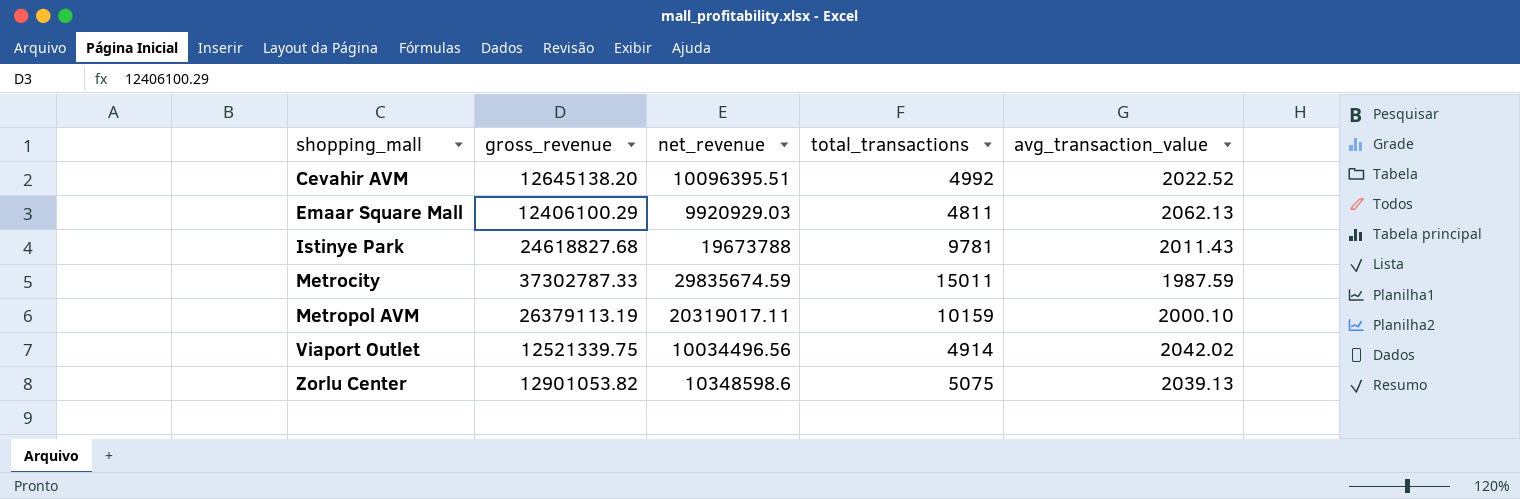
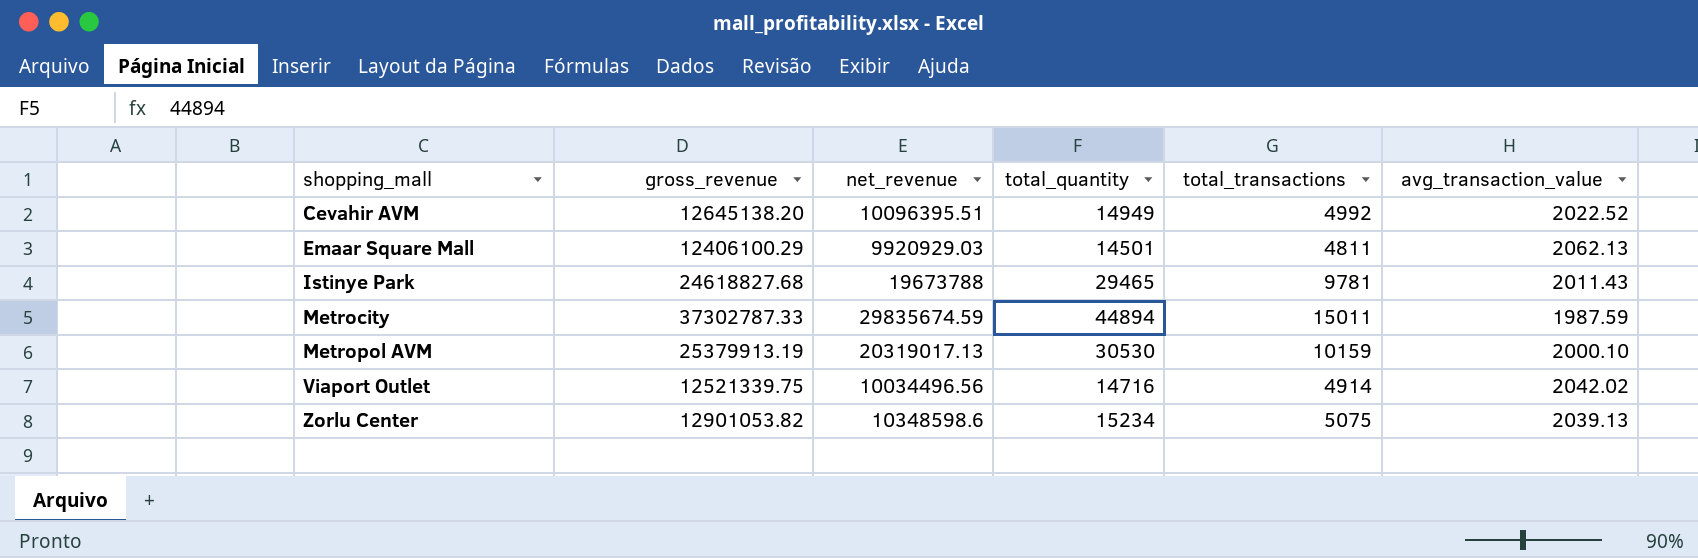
column total_quantity | position: none -> 4
Metropol AVM | gross_revenue: 26379113.19 -> 25379913.19
Metropol AVM | net_revenue: 20319017.11 -> 20319017.13

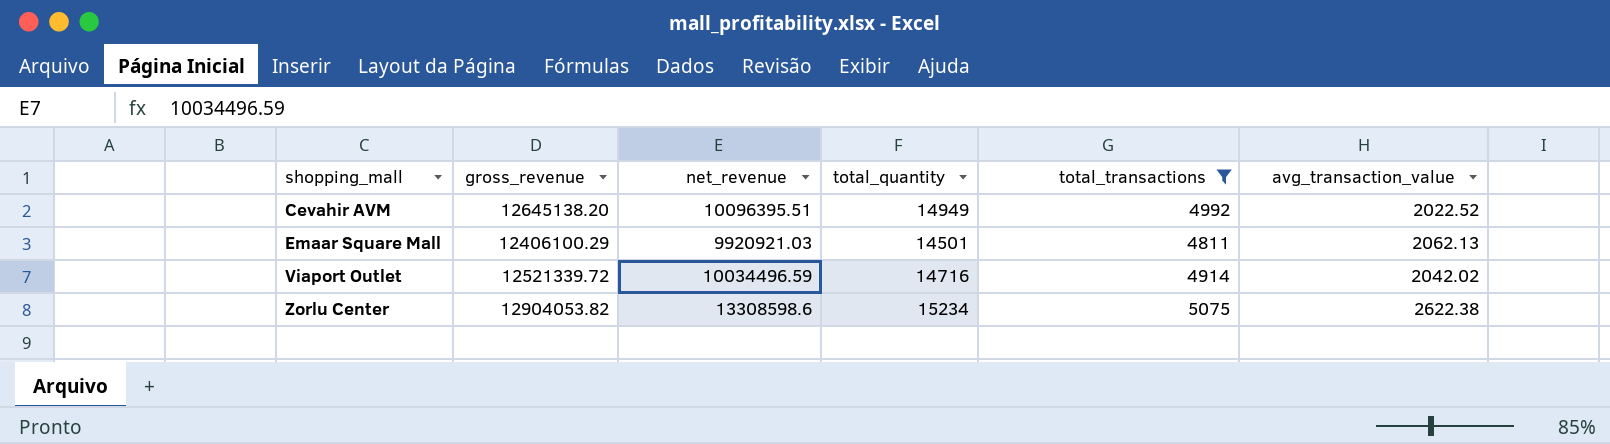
filter: none -> total_transactions <= 5075
Emaar Square Mall | net_revenue: 9920929.03 -> 9920921.03
Viaport Outlet | gross_revenue: 12521339.75 -> 12521339.72
Viaport Outlet | net_revenue: 10034496.56 -> 10034496.59
Zorlu Center | gross_revenue: 12901053.82 -> 12904053.82
Zorlu Center | net_revenue: 10348598.6 -> 13308598.6
Zorlu Center | avg_transaction_value: 2039.13 -> 2622.38

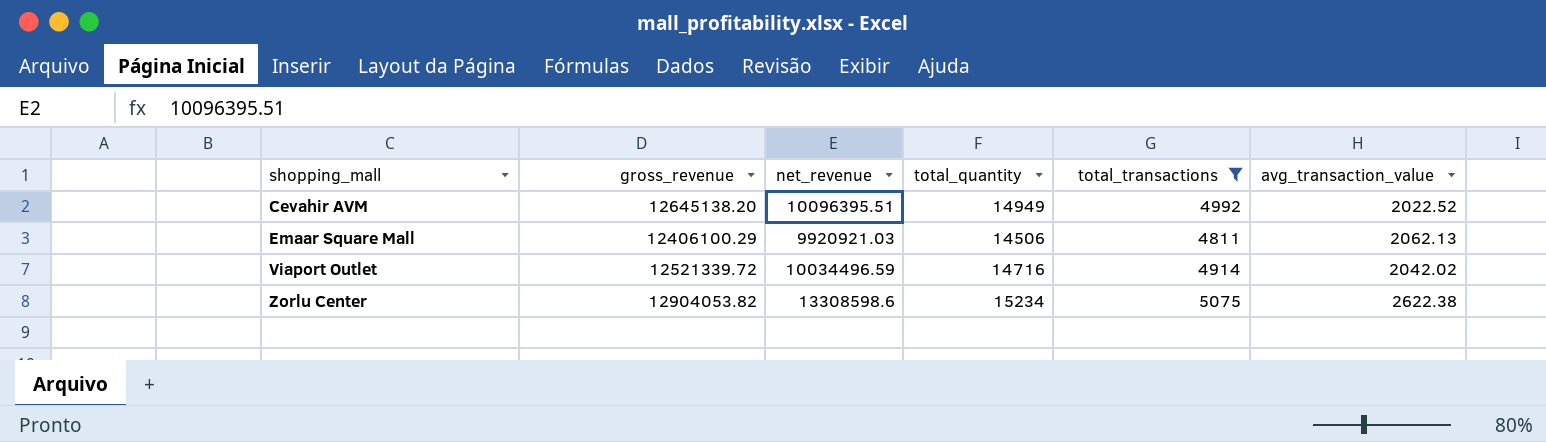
Emaar Square Mall | total_quantity: 14501 -> 14506

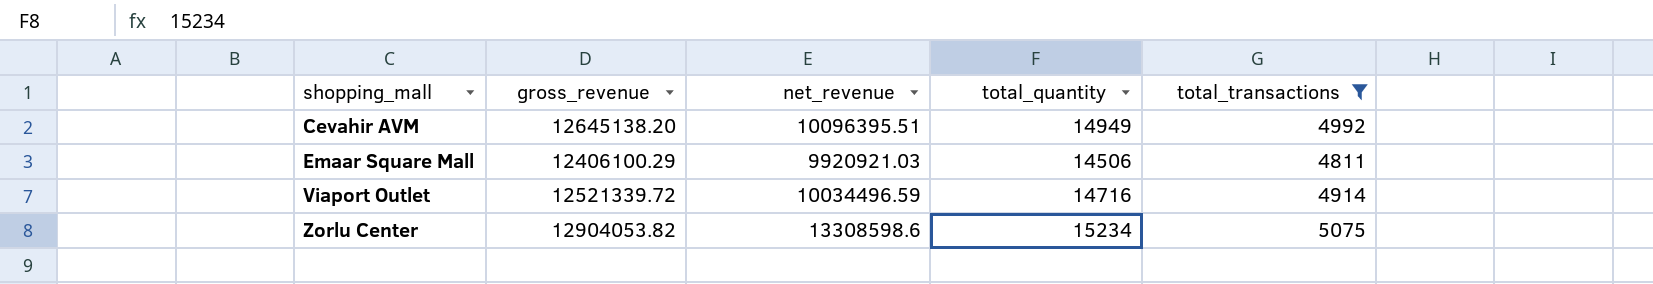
column avg_transaction_value | formula: [net_revenue] / [total_transactions] -> none

